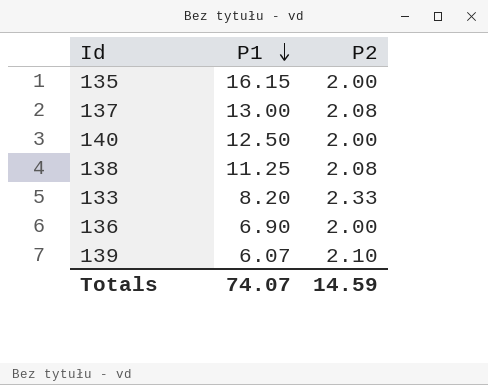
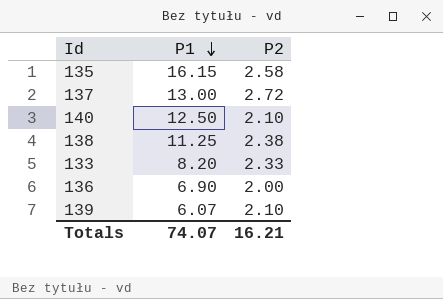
135 | P2: 2.00 -> 2.58
137 | P2: 2.08 -> 2.72
140 | P2: 2.00 -> 2.10
138 | P2: 2.08 -> 2.38
Totals | P2: 14.59 -> 16.21

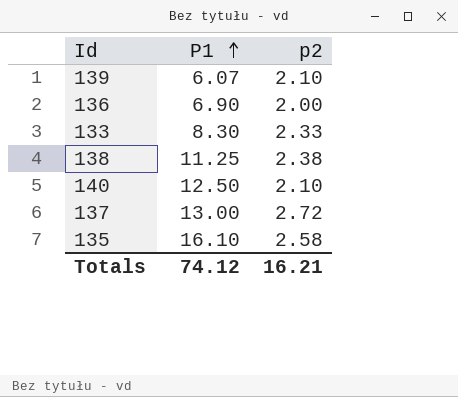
row order: P1 descending -> P1 ascending
column name: P2 -> p2
133 | P1: 8.20 -> 8.30
135 | P1: 16.15 -> 16.10
Totals | P1: 74.07 -> 74.12

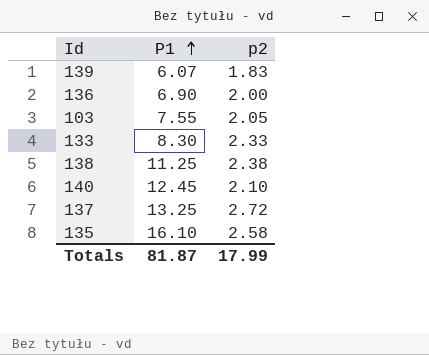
139 | p2: 2.10 -> 1.83
row 103: none -> 7.55 | 2.05
140 | P1: 12.50 -> 12.45
137 | P1: 13.00 -> 13.25
Totals | P1: 74.12 -> 81.87
Totals | p2: 16.21 -> 17.99

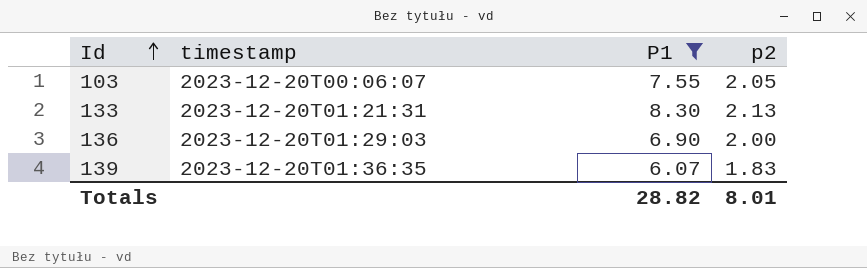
filter: none -> P1 <= 8.30
row order: P1 ascending -> Id ascending
column timestamp | position: none -> 2
133 | p2: 2.33 -> 2.13
Totals | P1: 81.87 -> 28.82
Totals | p2: 17.99 -> 8.01

